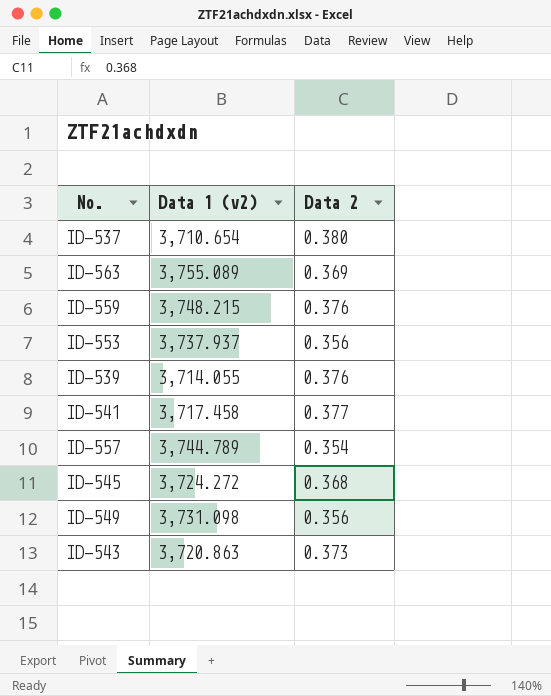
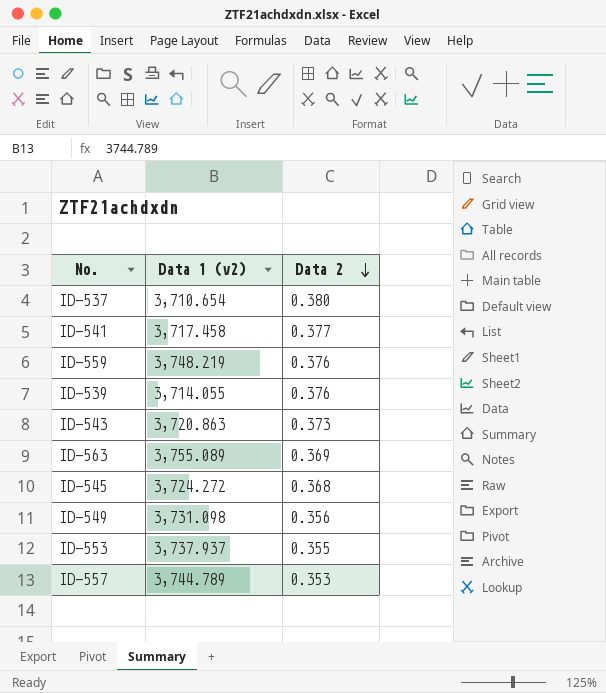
row order: none -> Data 2 descending
ID-559 | Data 1 (v2): 3,748.215 -> 3,748.219
ID-553 | Data 2: 0.356 -> 0.355
ID-557 | Data 2: 0.354 -> 0.353

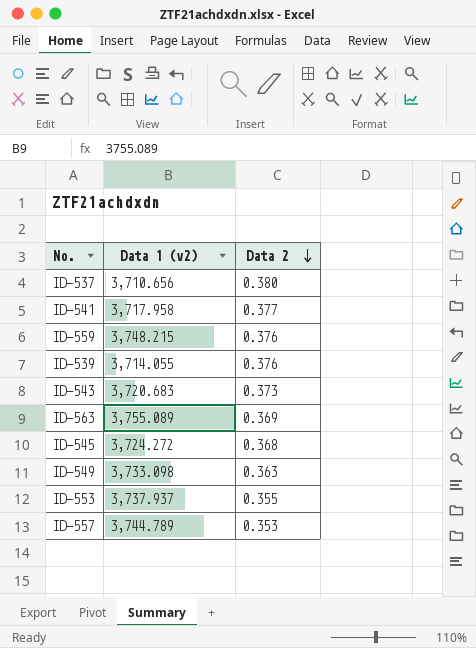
ID-537 | Data 1 (v2): 3,710.654 -> 3,710.656
ID-541 | Data 1 (v2): 3,717.458 -> 3,717.958
ID-559 | Data 1 (v2): 3,748.219 -> 3,748.215
ID-543 | Data 1 (v2): 3,720.863 -> 3,720.683
ID-549 | Data 1 (v2): 3,731.098 -> 3,733.098
ID-549 | Data 2: 0.356 -> 0.363

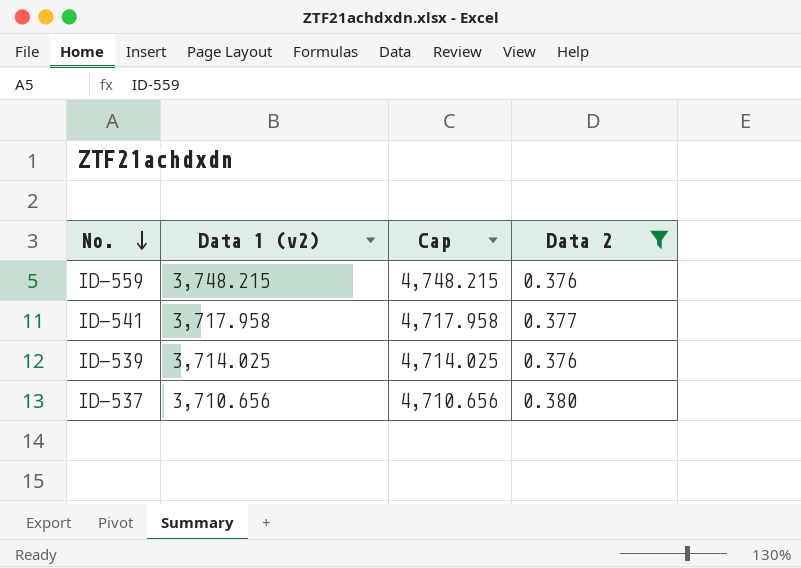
filter: none -> Data 2 >= 0.376
row order: Data 2 descending -> No. descending
column Cap | formula: none -> [Data 1 (v2)] + 1000
ID-539 | Data 1 (v2): 3,714.055 -> 3,714.025

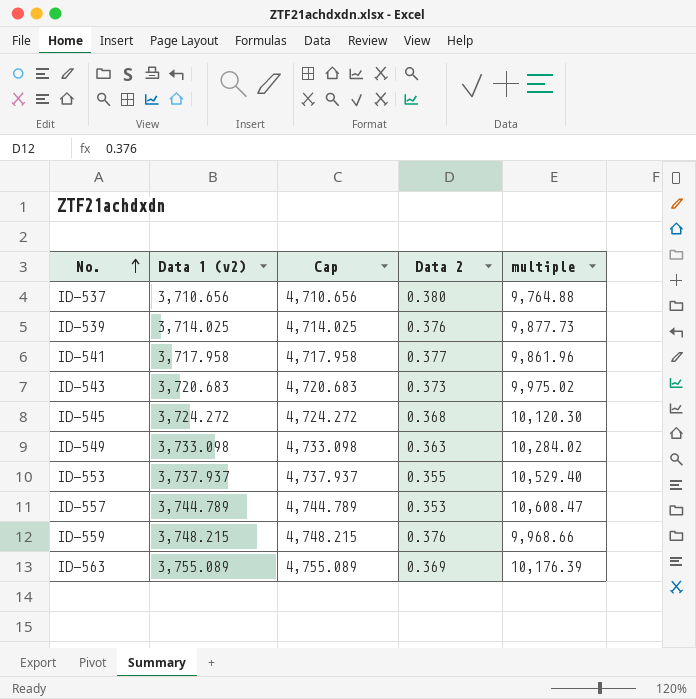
filter: Data 2 >= 0.376 -> none
row order: No. descending -> No. ascending
column multiple | formula: none -> [Data 1 (v2)] / [Data 2]

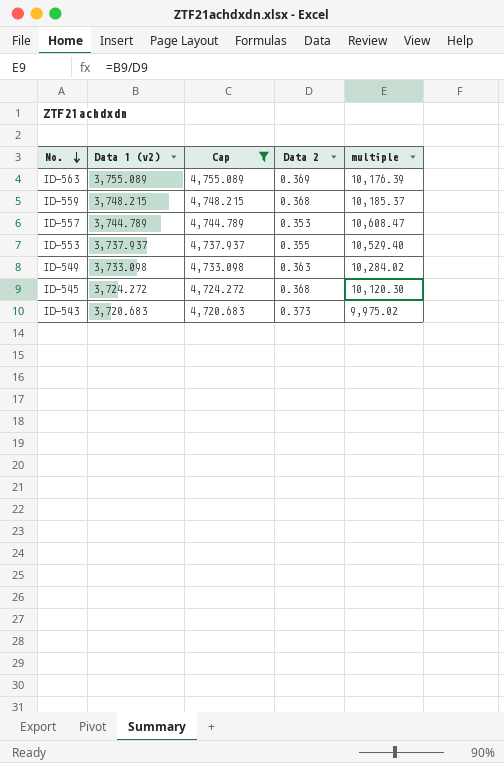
filter: none -> Cap >= 4,720.683
row order: No. ascending -> No. descending
ID-559 | Data 2: 0.376 -> 0.368
ID-559 | multiple: 9,968.66 -> 10,185.37

